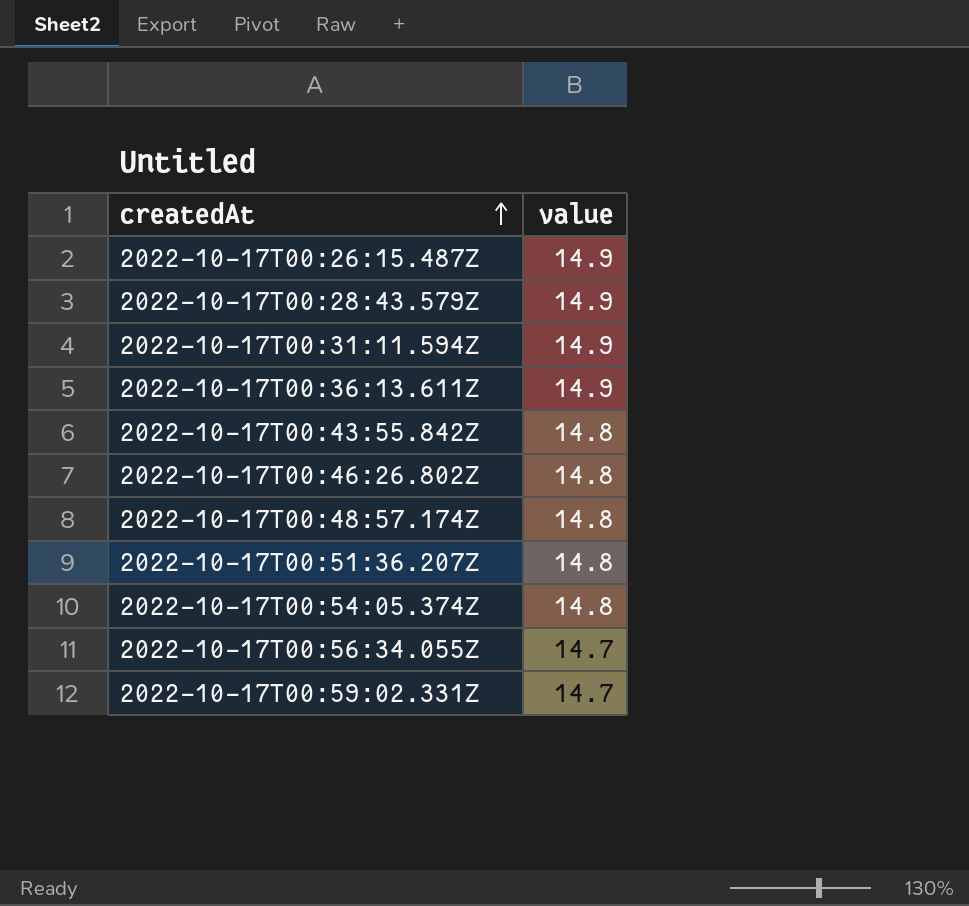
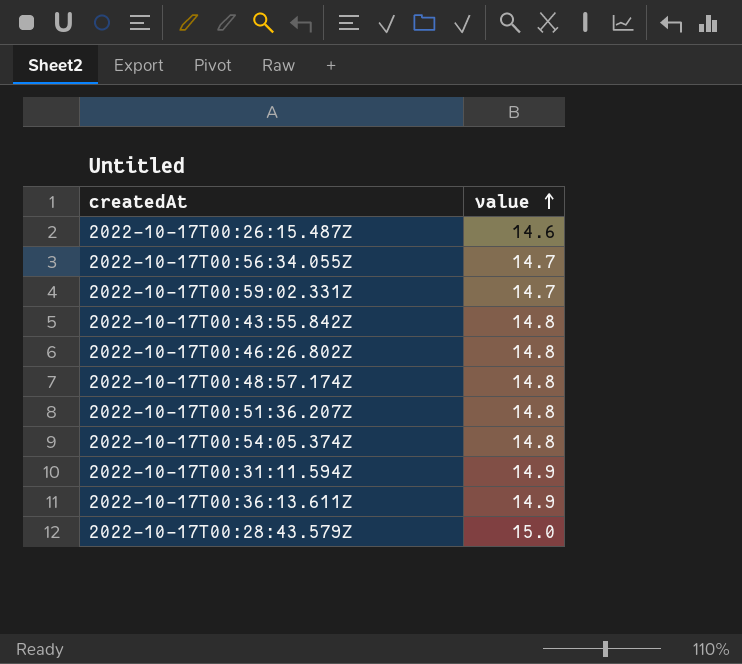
row order: createdAt ascending -> value ascending
2022-10-17T00:26:15.487Z | value: 14.9 -> 14.6
2022-10-17T00:28:43.579Z | value: 14.9 -> 15.0

